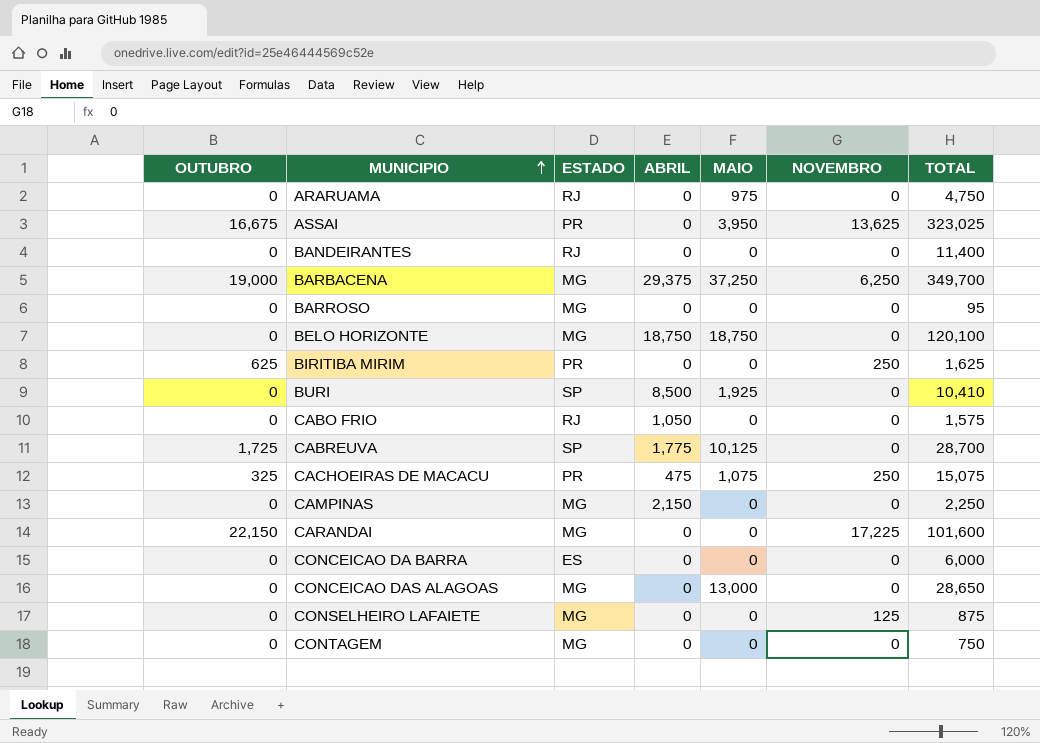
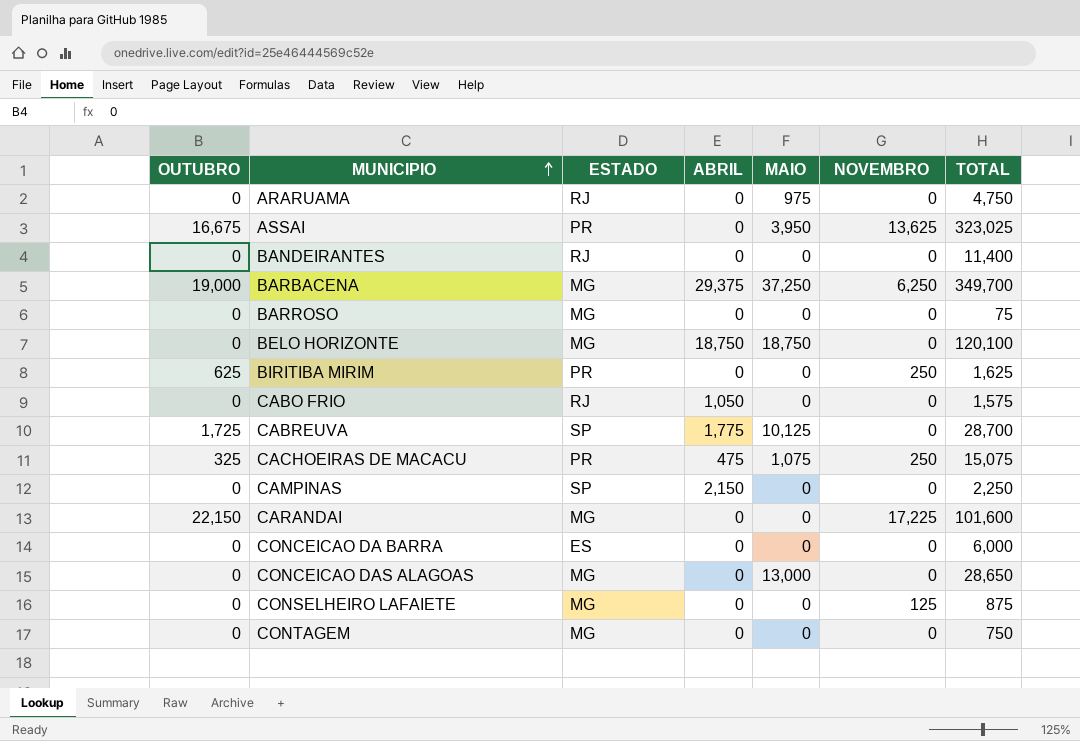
row BURI: 0 | SP | 8,500 | 1,925 | 0 | 10,410 -> none
BARROSO | TOTAL: 95 -> 75
CAMPINAS | ESTADO: MG -> SP

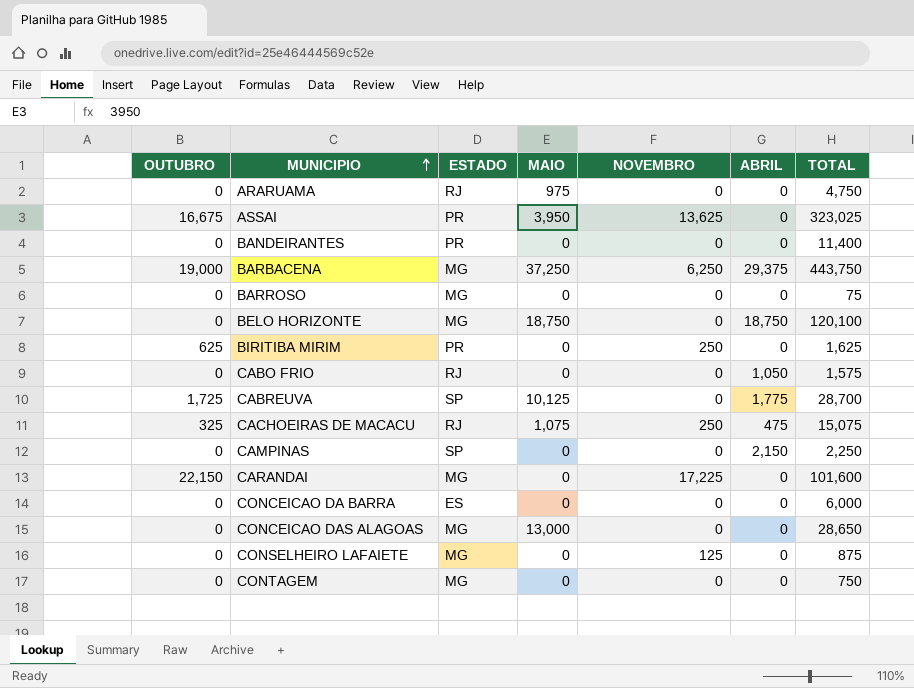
column ABRIL | position: 4 -> 6
BANDEIRANTES | ESTADO: RJ -> PR
BARBACENA | TOTAL: 349,700 -> 443,750
CACHOEIRAS DE MACACU | ESTADO: PR -> RJ

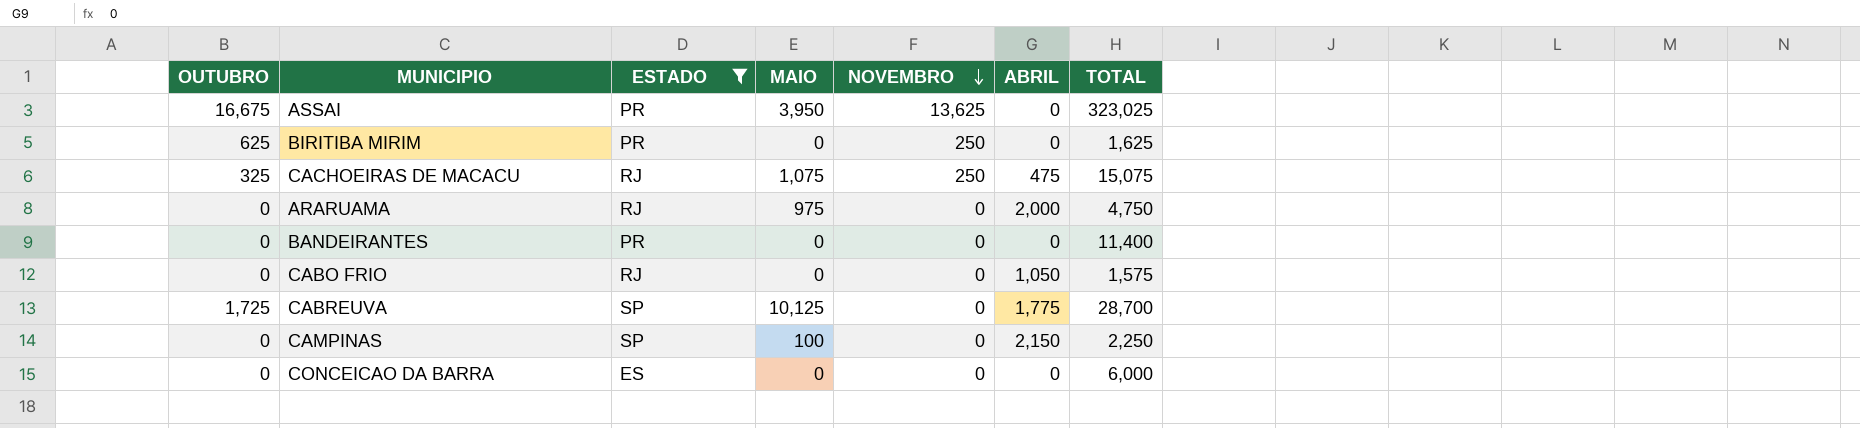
filter: none -> ESTADO != MG
row order: MUNICIPIO ascending -> NOVEMBRO descending
ARARUAMA | ABRIL: 0 -> 2,000
CAMPINAS | MAIO: 0 -> 100

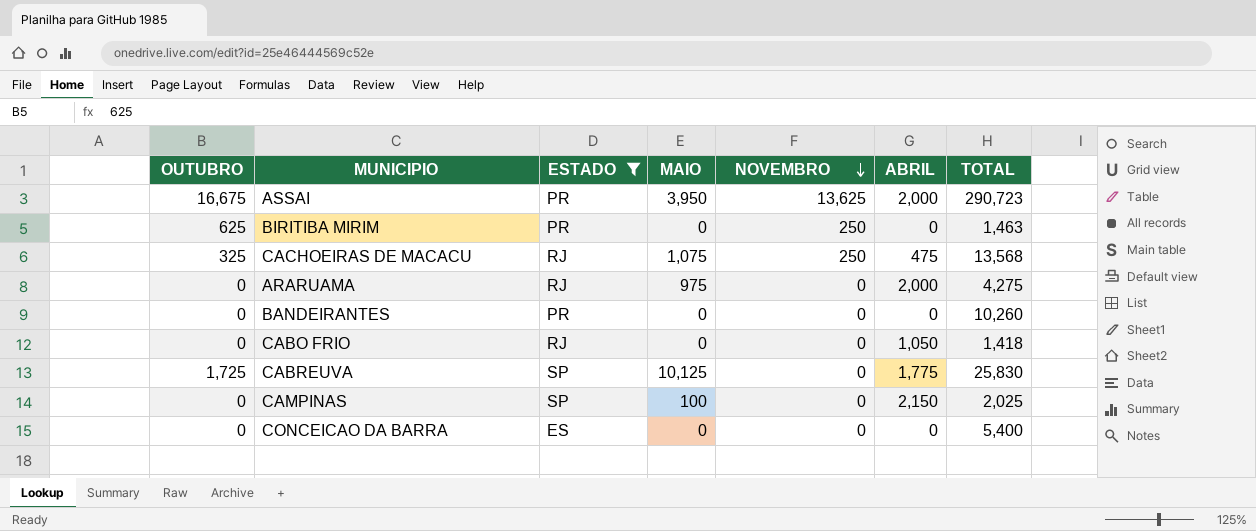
ASSAI | ABRIL: 0 -> 2,000
ASSAI | TOTAL: 323,025 -> 290,723
BIRITIBA MIRIM | TOTAL: 1,625 -> 1,463
CACHOEIRAS DE MACACU | TOTAL: 15,075 -> 13,568
ARARUAMA | TOTAL: 4,750 -> 4,275
BANDEIRANTES | TOTAL: 11,400 -> 10,260
CABO FRIO | TOTAL: 1,575 -> 1,418
CABREUVA | TOTAL: 28,700 -> 25,830
CAMPINAS | TOTAL: 2,250 -> 2,025
CONCEICAO DA BARRA | TOTAL: 6,000 -> 5,400

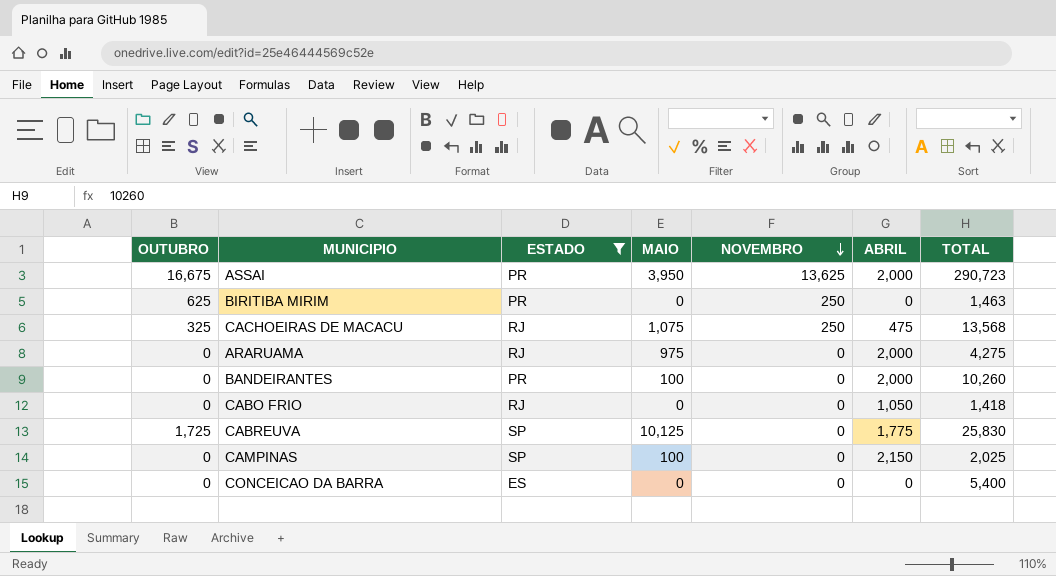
BANDEIRANTES | MAIO: 0 -> 100
BANDEIRANTES | ABRIL: 0 -> 2,000

